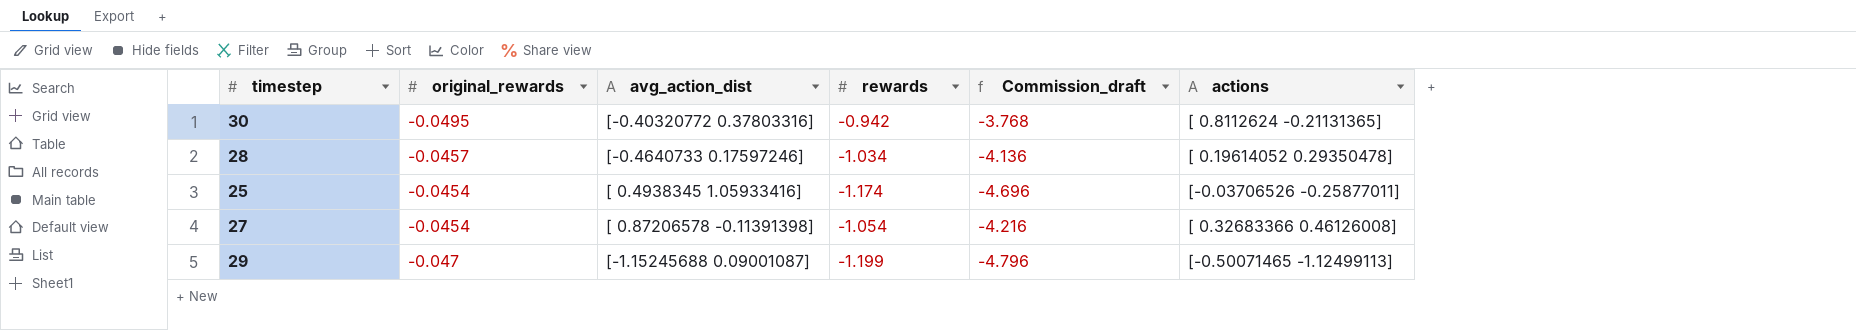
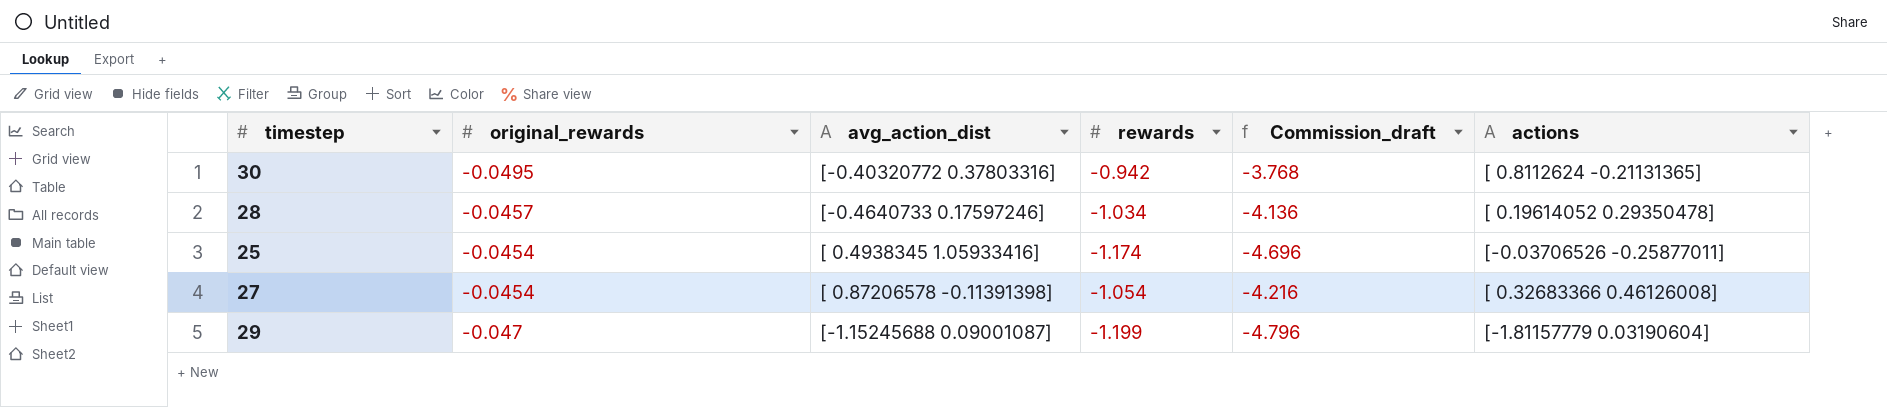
29 | actions: [-0.50071465 -1.12499113] -> [-1.81157779 0.03190604]

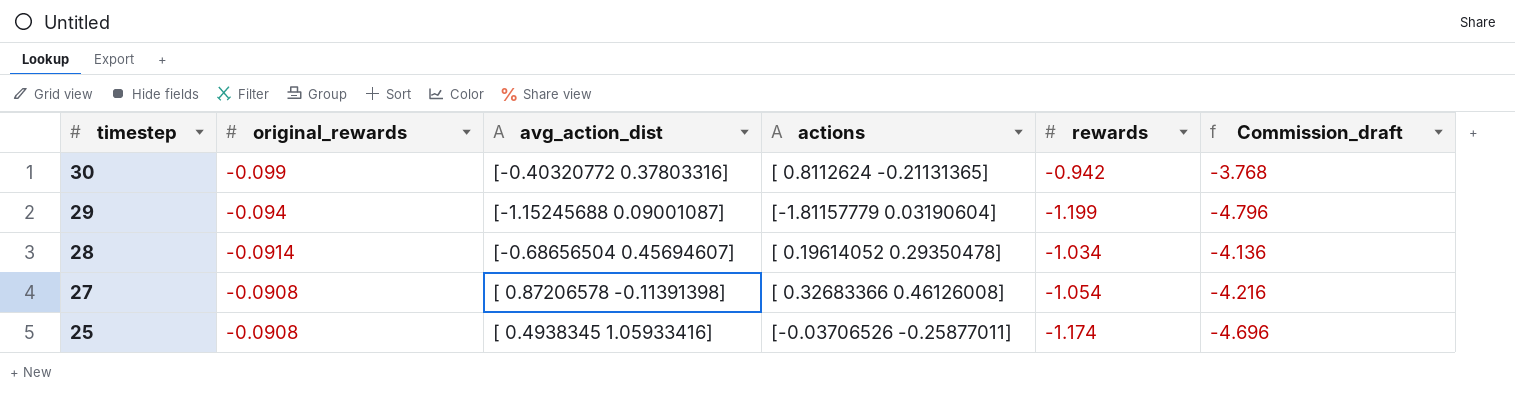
row order: none -> timestep descending
column actions | position: 6 -> 4
30 | original_rewards: -0.0495 -> -0.099
29 | original_rewards: -0.047 -> -0.094
28 | original_rewards: -0.0457 -> -0.0914
28 | avg_action_dist: [-0.4640733 0.17597246] -> [-0.68656504 0.45694607]
27 | original_rewards: -0.0454 -> -0.0908
25 | original_rewards: -0.0454 -> -0.0908

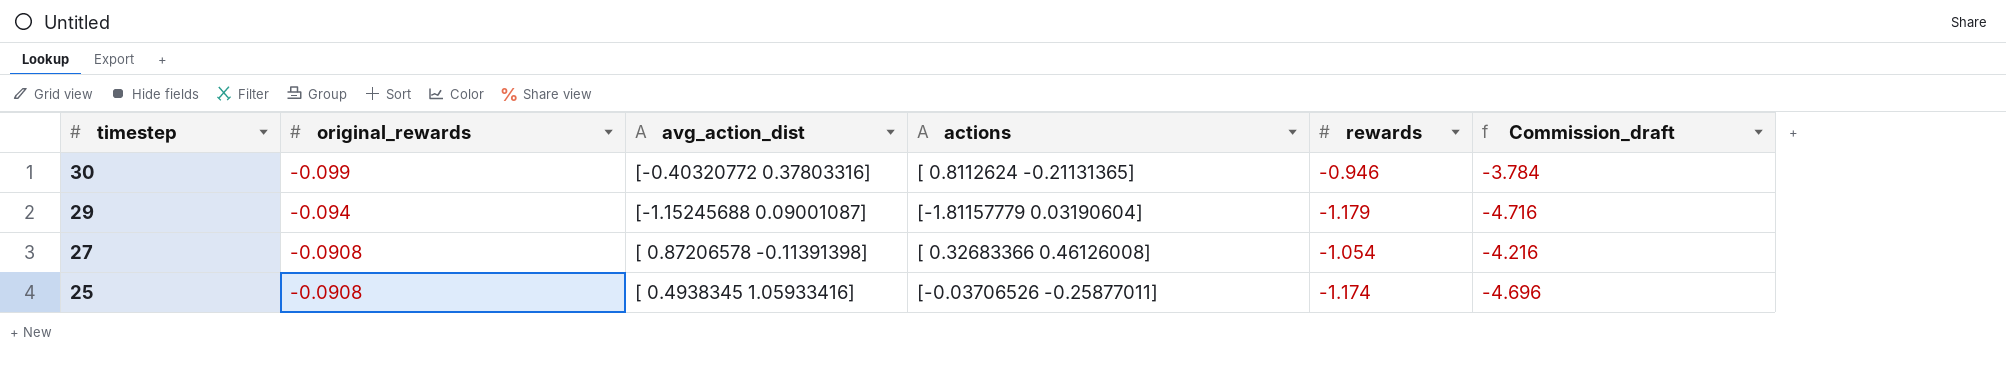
row 28: -0.0914 | [-0.68656504 0.45694607] | [ 0.19614052 0.29350478] | -1.034 | -4.136 -> none
30 | rewards: -0.942 -> -0.946
30 | Commission_draft: -3.768 -> -3.784
29 | rewards: -1.199 -> -1.179
29 | Commission_draft: -4.796 -> -4.716

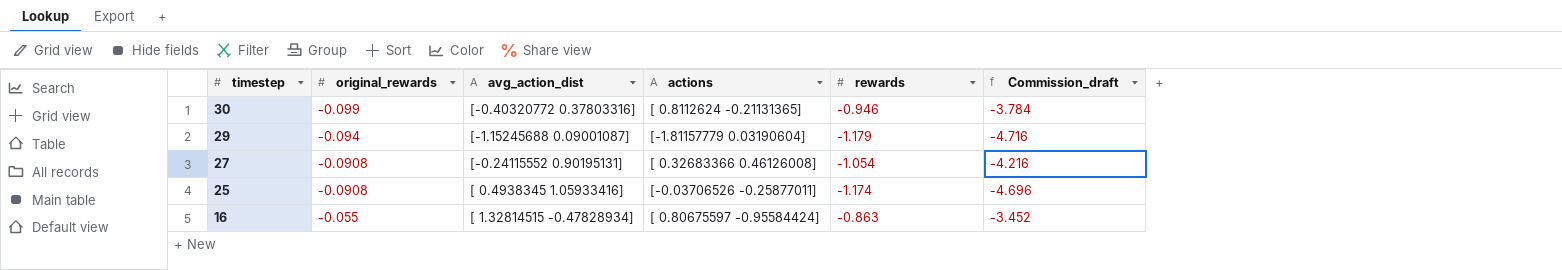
27 | avg_action_dist: [ 0.87206578 -0.11391398] -> [-0.24115552 0.90195131]
row 16: none -> -0.055 | [ 1.32814515 -0.47828934] | [ 0.80675597 -0.95584424] | -0.863 | -3.452

